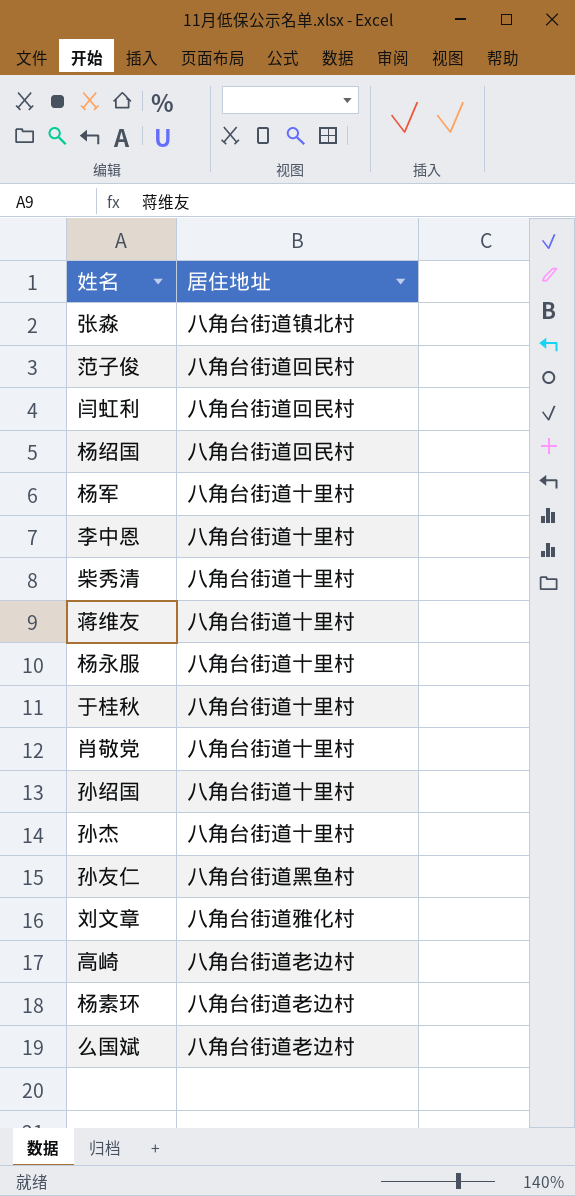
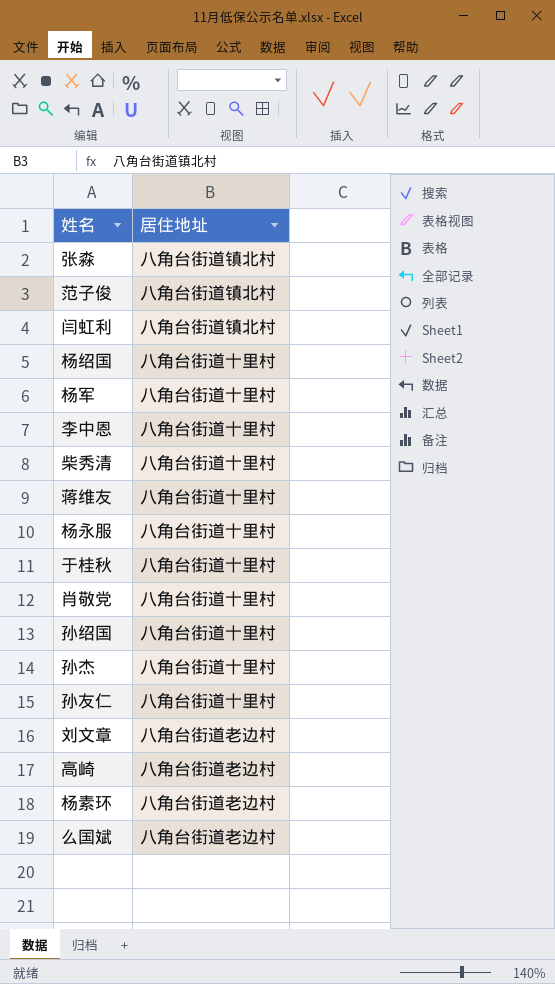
范子俊 | 居住地址: 八角台街道回民村 -> 八角台街道镇北村
闫虹利 | 居住地址: 八角台街道回民村 -> 八角台街道镇北村
杨绍国 | 居住地址: 八角台街道回民村 -> 八角台街道十里村
孙友仁 | 居住地址: 八角台街道黑鱼村 -> 八角台街道十里村
刘文章 | 居住地址: 八角台街道雅化村 -> 八角台街道老边村

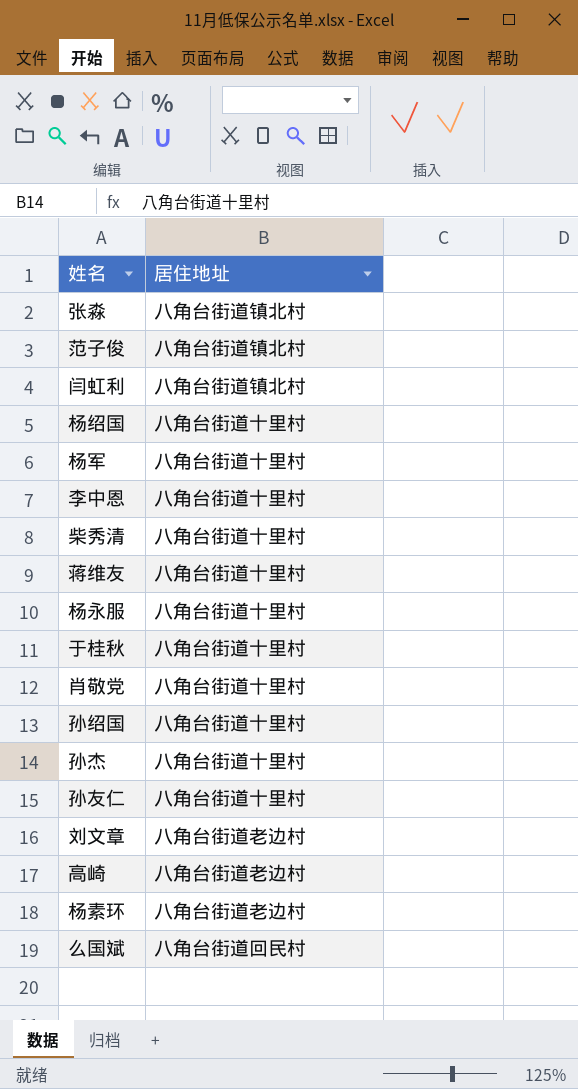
么国斌 | 居住地址: 八角台街道老边村 -> 八角台街道回民村

